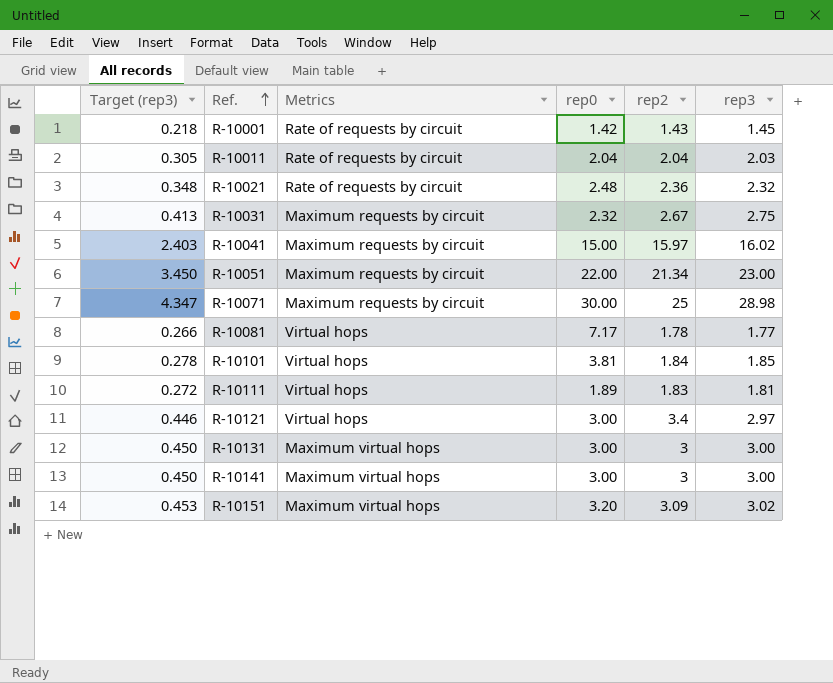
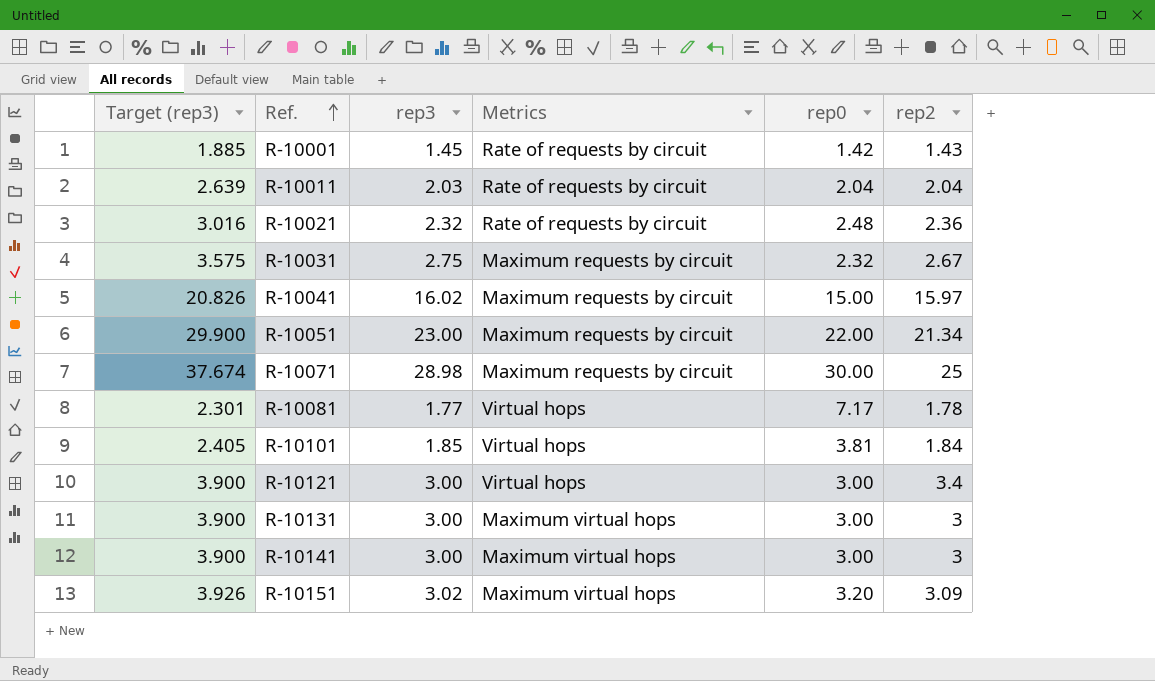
column Target (rep3) | formula: [rep3] * 0.15 -> [rep3] * 1.3
column rep3 | position: 6 -> 3
row R-10111: 0.272 | Virtual hops | 1.89 | 1.83 | 1.81 -> none
R-10121 | rep3: 2.97 -> 3.00

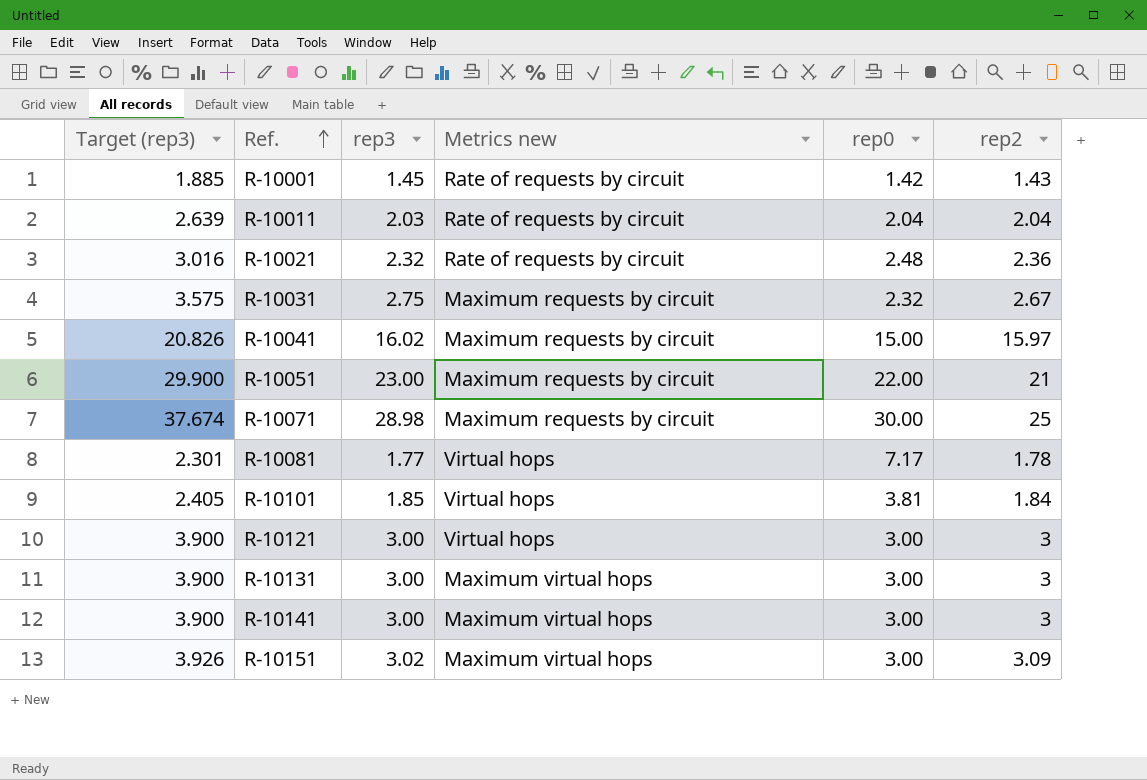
column name: Metrics -> Metrics new
R-10051 | rep2: 21.34 -> 21
R-10121 | rep2: 3.4 -> 3
R-10151 | rep0: 3.20 -> 3.00

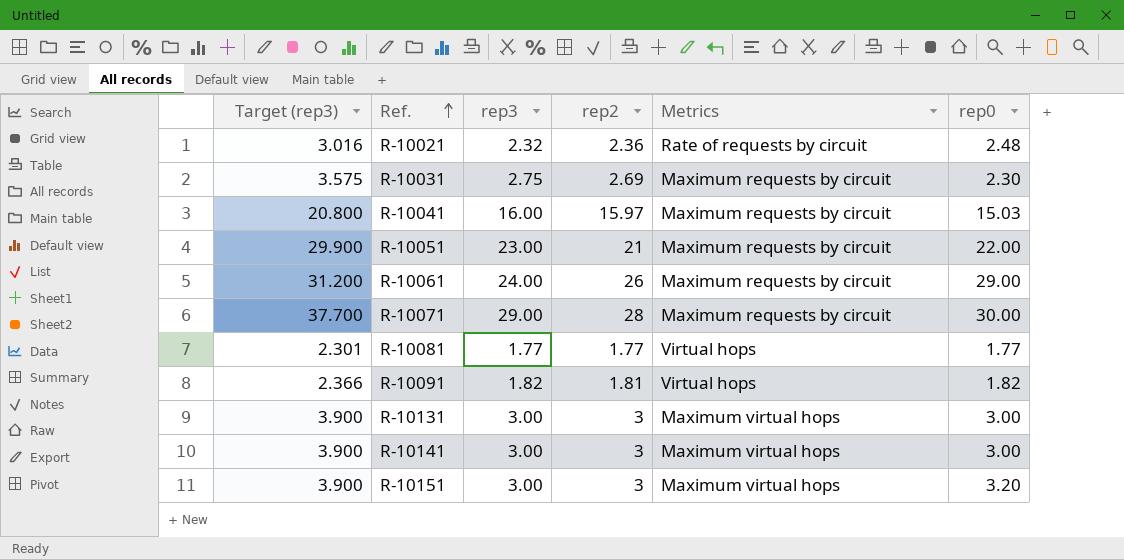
column rep2 | position: 6 -> 4
column name: Metrics new -> Metrics
row R-10001: 1.885 | 1.45 | Rate of requests by circuit | 1.42 | 1.43 -> none
row R-10011: 2.639 | 2.03 | Rate of requests by circuit | 2.04 | 2.04 -> none
row R-10101: 2.405 | 1.85 | Virtual hops | 3.81 | 1.84 -> none
row R-10121: 3.900 | 3.00 | Virtual hops | 3.00 | 3 -> none
R-10031 | rep2: 2.67 -> 2.69
R-10031 | rep0: 2.32 -> 2.30
R-10041 | Target (rep3): 20.826 -> 20.800
R-10041 | rep3: 16.02 -> 16.00
R-10041 | rep0: 15.00 -> 15.03
row R-10061: none -> 31.200 | 24.00 | 26 | Maximum requests by circuit | 29.00
R-10071 | Target (rep3): 37.674 -> 37.700
R-10071 | rep3: 28.98 -> 29.00
R-10071 | rep2: 25 -> 28
R-10081 | rep2: 1.78 -> 1.77
R-10081 | rep0: 7.17 -> 1.77
row R-10091: none -> 2.366 | 1.82 | 1.81 | Virtual hops | 1.82
R-10151 | Target (rep3): 3.926 -> 3.900
R-10151 | rep3: 3.02 -> 3.00
R-10151 | rep2: 3.09 -> 3
R-10151 | rep0: 3.00 -> 3.20

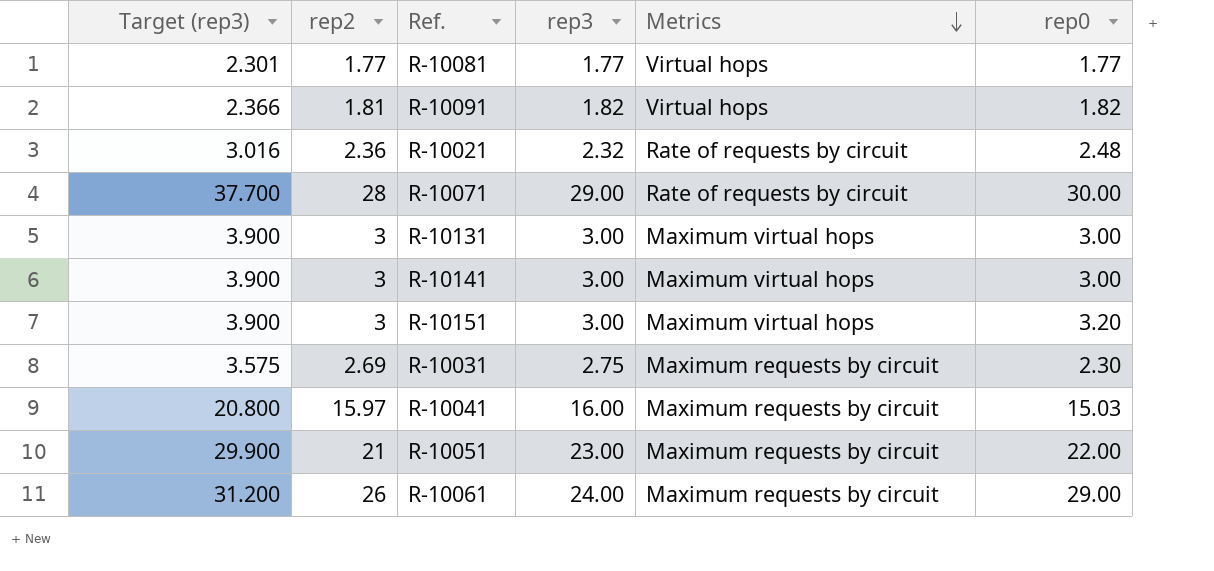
row order: Ref. ascending -> Metrics descending
column rep2 | position: 4 -> 2
R-10071 | Metrics: Maximum requests by circuit -> Rate of requests by circuit

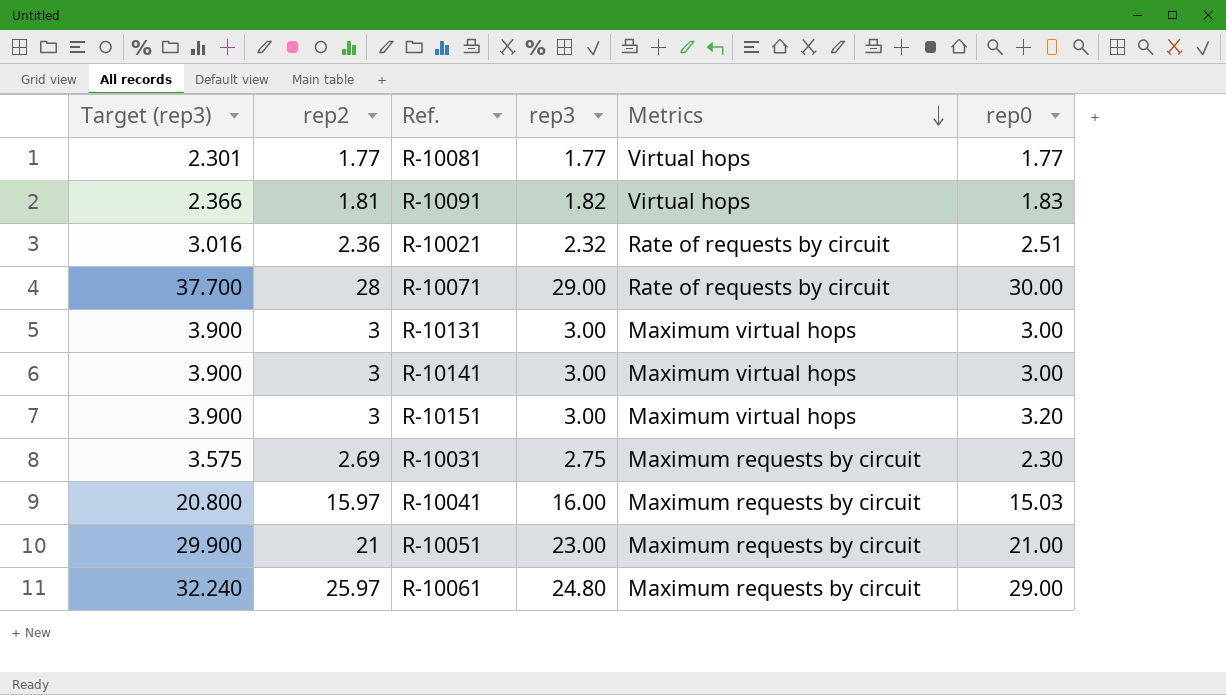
R-10091 | rep0: 1.82 -> 1.83
R-10021 | rep0: 2.48 -> 2.51
R-10051 | rep0: 22.00 -> 21.00
R-10061 | Target (rep3): 31.200 -> 32.240
R-10061 | rep2: 26 -> 25.97
R-10061 | rep3: 24.00 -> 24.80

